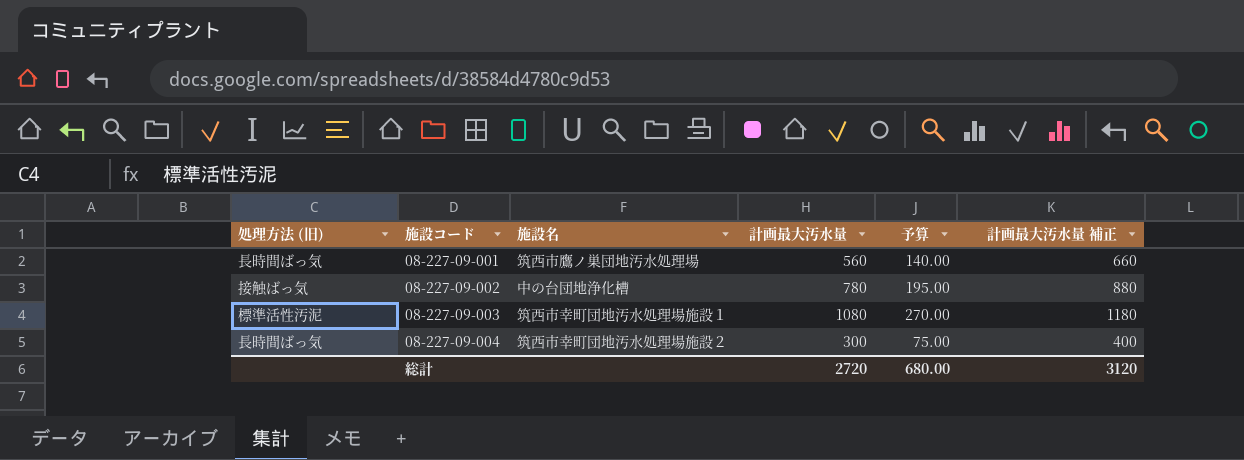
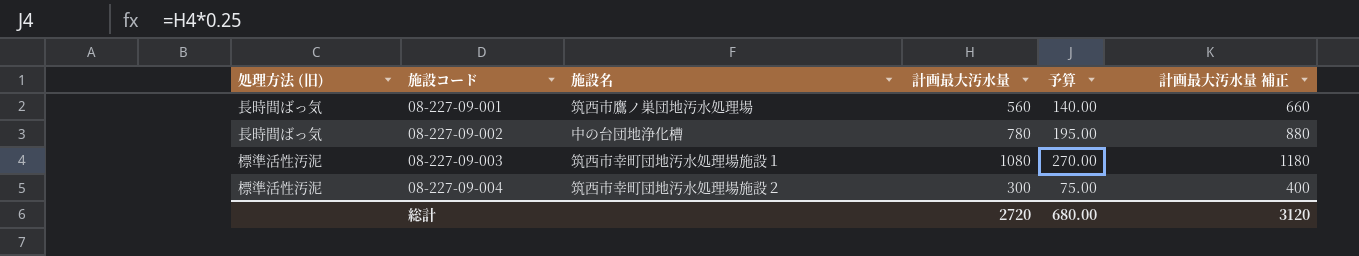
08-227-09-002 | 処理方法 (旧): 接触ばっ気 -> 長時間ばっ気
08-227-09-004 | 処理方法 (旧): 長時間ばっ気 -> 標準活性汚泥

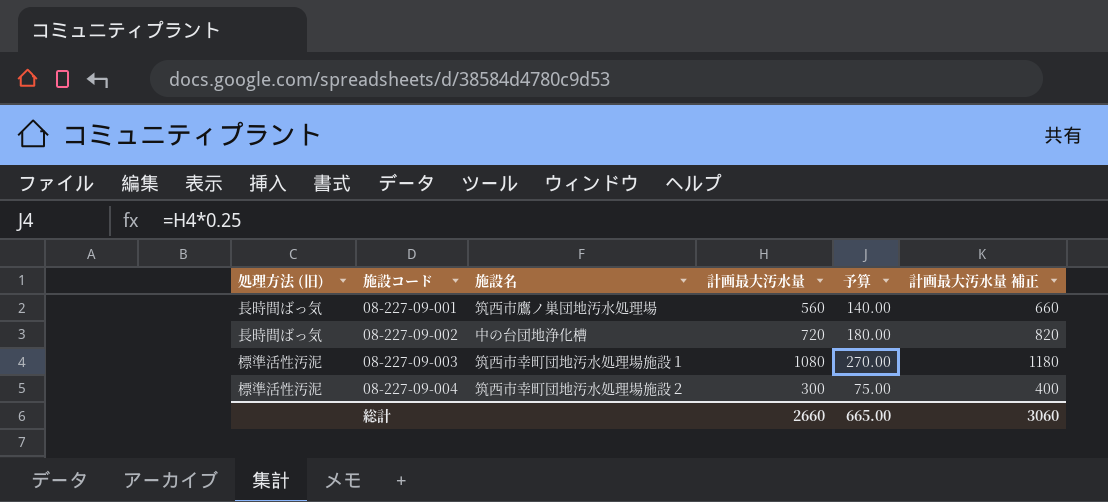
08-227-09-002 | 計画最大汚水量: 780 -> 720
08-227-09-002 | 予算: 195.00 -> 180.00
08-227-09-002 | 計画最大汚水量 補正: 880 -> 820
総計 | 計画最大汚水量: 2720 -> 2660
総計 | 予算: 680.00 -> 665.00
総計 | 計画最大汚水量 補正: 3120 -> 3060

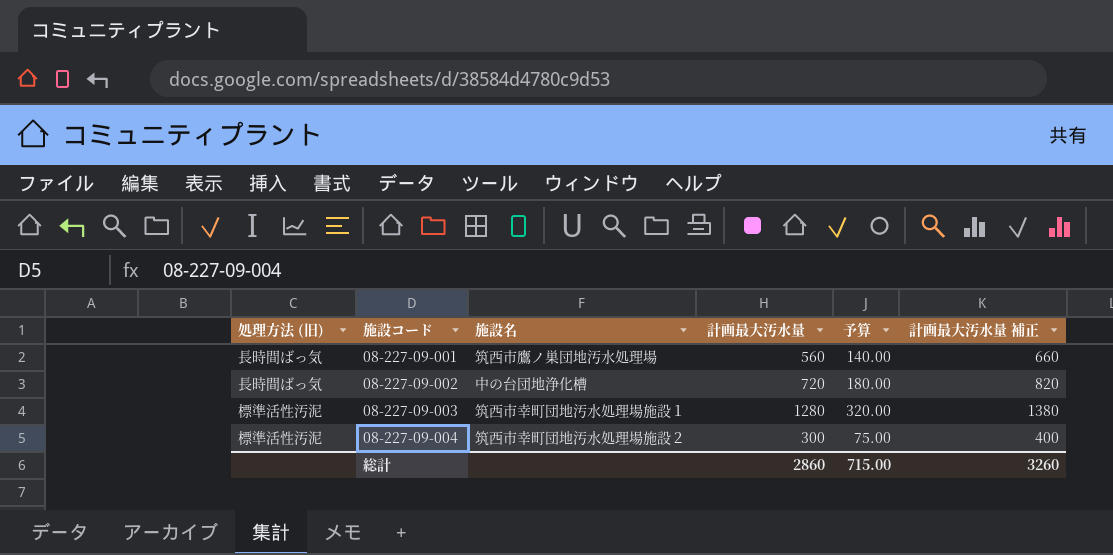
08-227-09-003 | 計画最大汚水量: 1080 -> 1280
08-227-09-003 | 予算: 270.00 -> 320.00
08-227-09-003 | 計画最大汚水量 補正: 1180 -> 1380
総計 | 計画最大汚水量: 2660 -> 2860
総計 | 予算: 665.00 -> 715.00
総計 | 計画最大汚水量 補正: 3060 -> 3260

